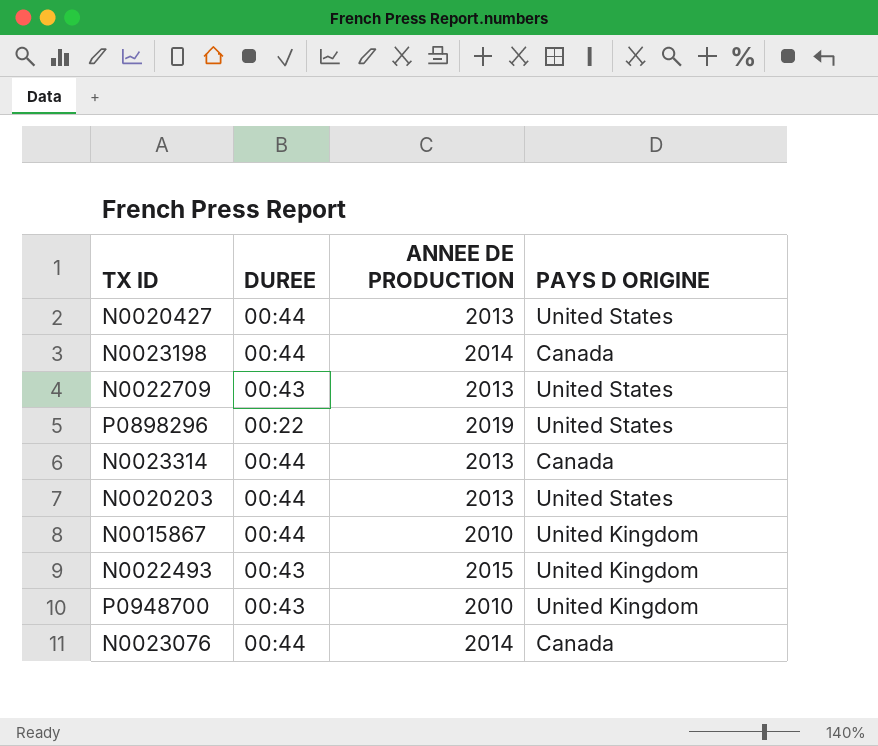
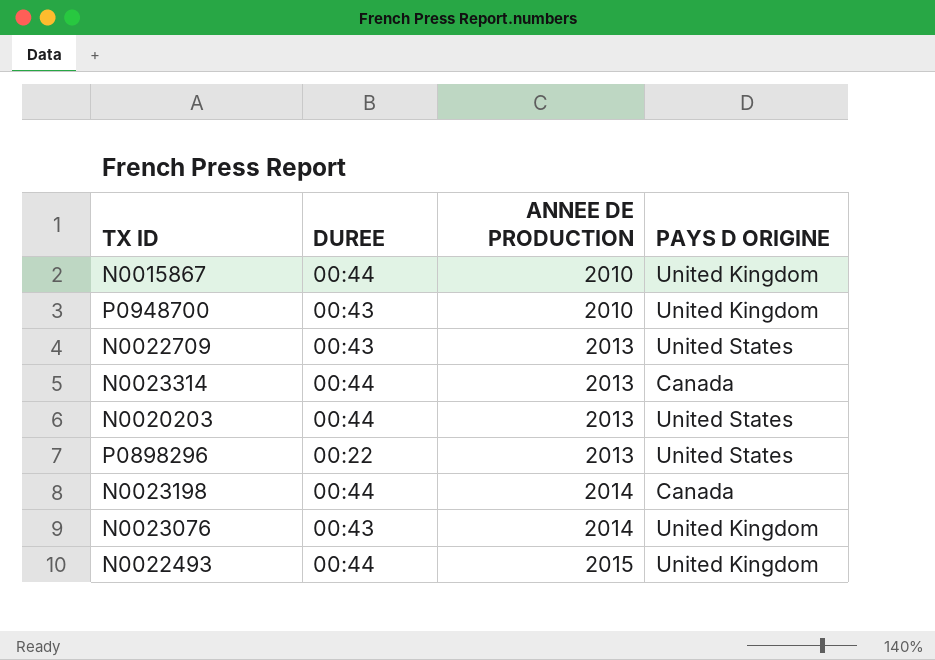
row order: none -> ANNEE DE PRODUCTION ascending
row N0020427: 00:44 | 2013 | United States -> none
P0898296 | ANNEE DE PRODUCTION: 2019 -> 2013
N0023076 | DUREE: 00:44 -> 00:43
N0023076 | PAYS D ORIGINE: Canada -> United Kingdom
N0022493 | DUREE: 00:43 -> 00:44

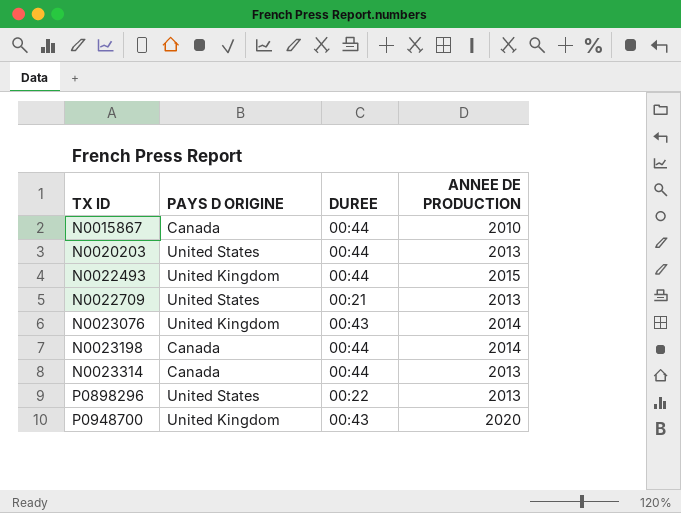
row order: ANNEE DE PRODUCTION ascending -> TX ID ascending
column PAYS D ORIGINE | position: 4 -> 2
N0015867 | PAYS D ORIGINE: United Kingdom -> Canada
N0022709 | DUREE: 00:43 -> 00:21
P0948700 | ANNEE DE PRODUCTION: 2010 -> 2020

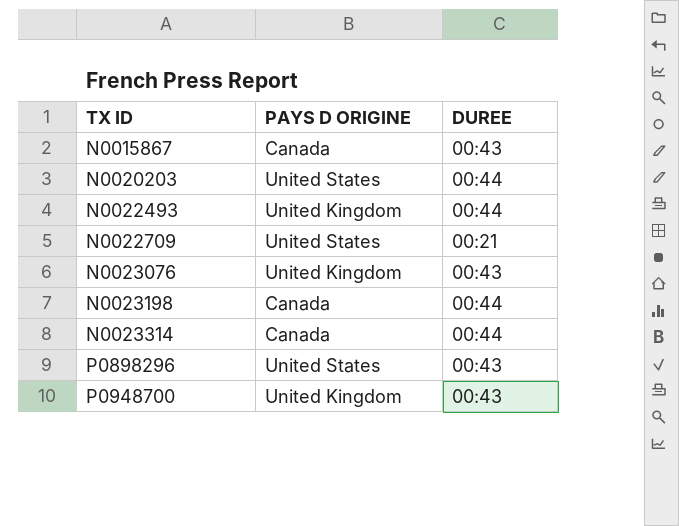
column ANNEE DE PRODUCTION | position: 4 -> none
N0015867 | DUREE: 00:44 -> 00:43
P0898296 | DUREE: 00:22 -> 00:43

